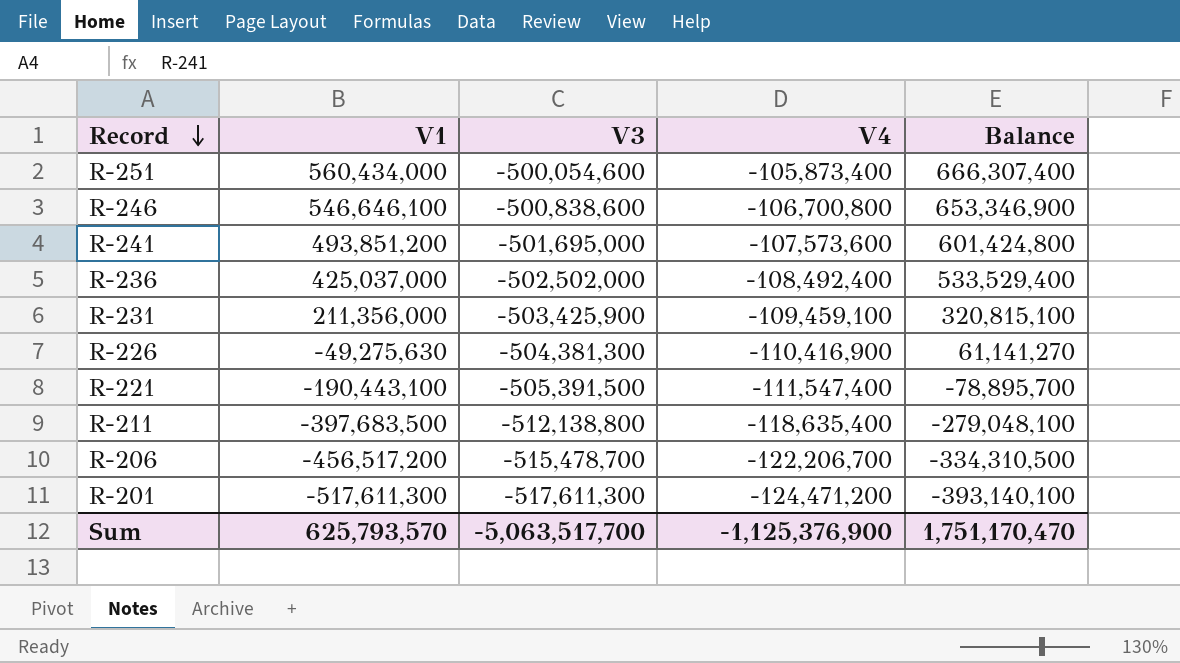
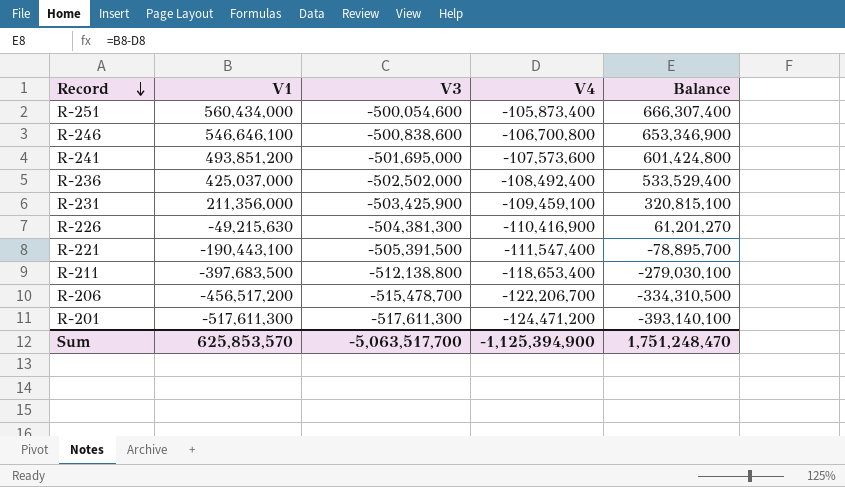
R-226 | V1: -49,275,630 -> -49,215,630
R-226 | Balance: 61,141,270 -> 61,201,270
R-211 | V4: -118,635,400 -> -118,653,400
R-211 | Balance: -279,048,100 -> -279,030,100
Sum | V1: 625,793,570 -> 625,853,570
Sum | V4: -1,125,376,900 -> -1,125,394,900
Sum | Balance: 1,751,170,470 -> 1,751,248,470

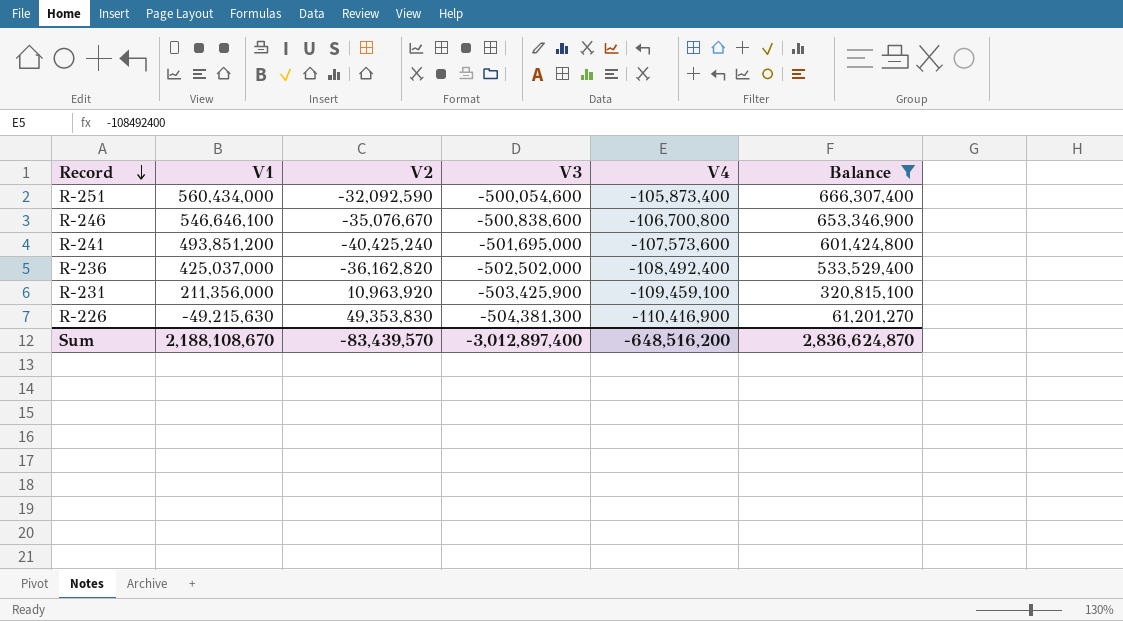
filter: none -> Balance >= 61,201,270
column V2 | position: none -> 3
Sum | V1: 625,853,570 -> 2,188,108,670
Sum | V3: -5,063,517,700 -> -3,012,897,400
Sum | V4: -1,125,394,900 -> -648,516,200
Sum | Balance: 1,751,248,470 -> 2,836,624,870

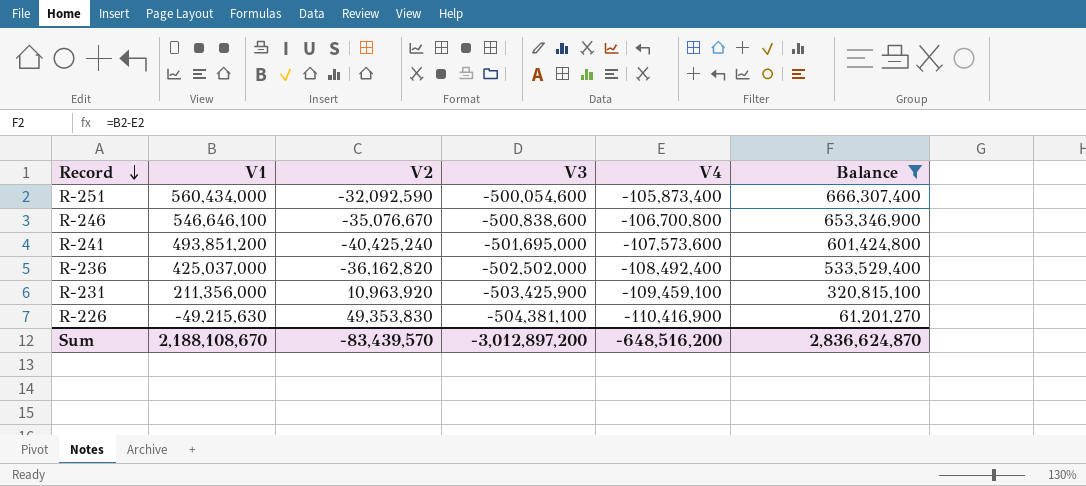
R-226 | V3: -504,381,300 -> -504,381,100
Sum | V3: -3,012,897,400 -> -3,012,897,200

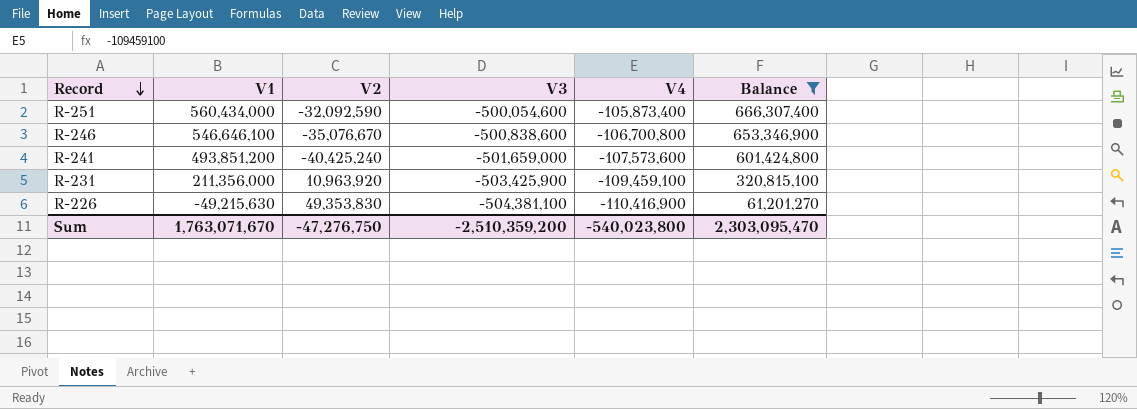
row R-236: 425,037,000 | -36,162,820 | -502,502,000 | -108,492,400 | 533,529,400 -> none
R-241 | V3: -501,695,000 -> -501,659,000
Sum | V1: 2,188,108,670 -> 1,763,071,670
Sum | V2: -83,439,570 -> -47,276,750
Sum | V3: -3,012,897,200 -> -2,510,359,200
Sum | V4: -648,516,200 -> -540,023,800
Sum | Balance: 2,836,624,870 -> 2,303,095,470

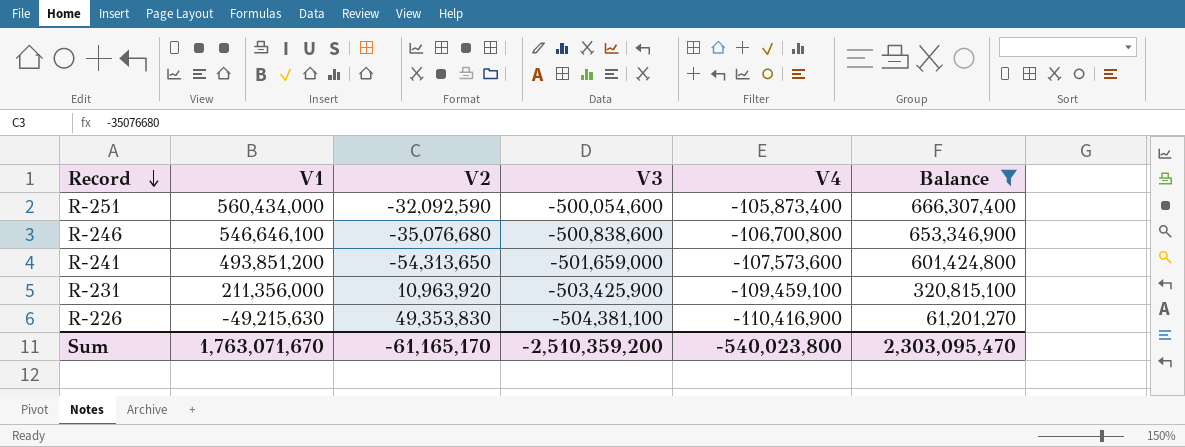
R-246 | V2: -35,076,670 -> -35,076,680
R-241 | V2: -40,425,240 -> -54,313,650
Sum | V2: -47,276,750 -> -61,165,170

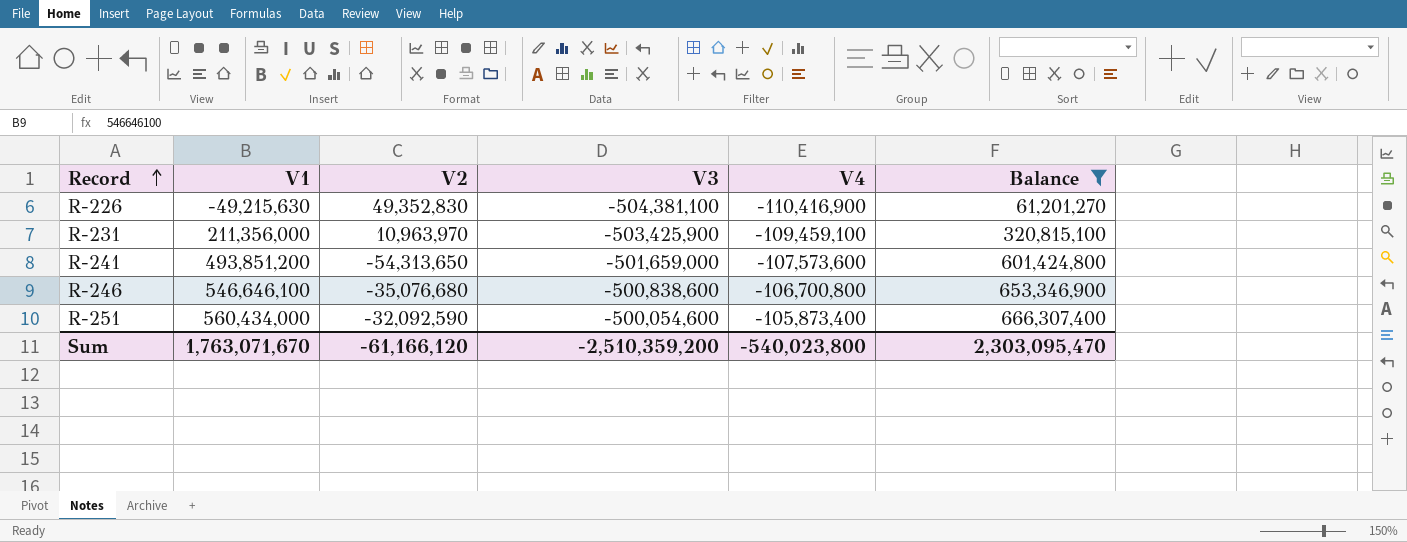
row order: Record descending -> Record ascending
R-226 | V2: 49,353,830 -> 49,352,830
R-231 | V2: 10,963,920 -> 10,963,970
Sum | V2: -61,165,170 -> -61,166,120

